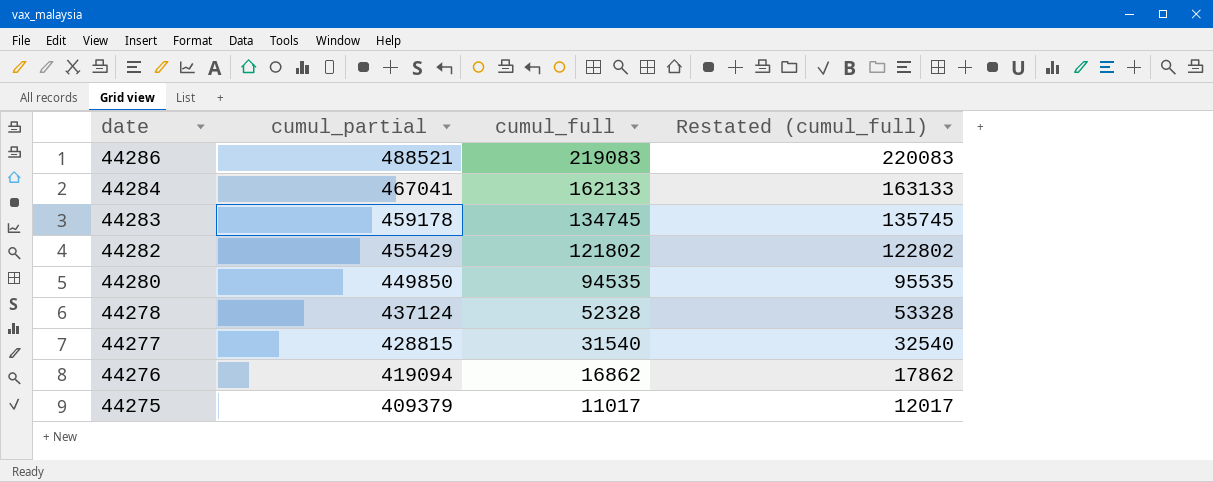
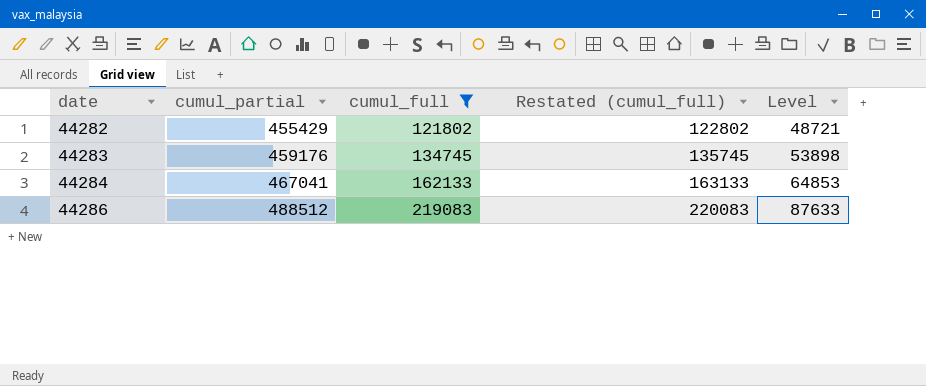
filter: none -> cumul_full >= 121802
row order: date descending -> date ascending
column Level | formula: none -> [cumul_full] * 0.4
44283 | cumul_partial: 459178 -> 459176
44286 | cumul_partial: 488521 -> 488512

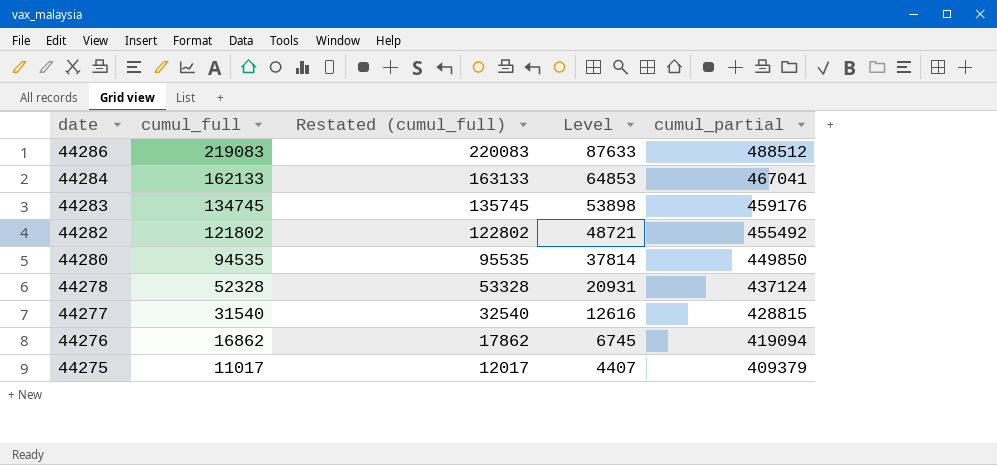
filter: cumul_full >= 121802 -> none
row order: date ascending -> date descending
column cumul_partial | position: 2 -> 5
44282 | cumul_partial: 455429 -> 455492

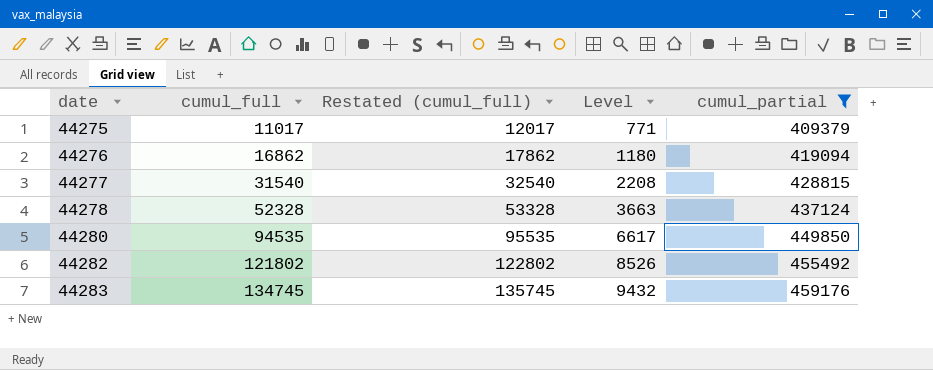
filter: none -> cumul_partial <= 459176
row order: date descending -> date ascending
column Level | formula: [cumul_full] * 0.4 -> [cumul_full] * 0.07

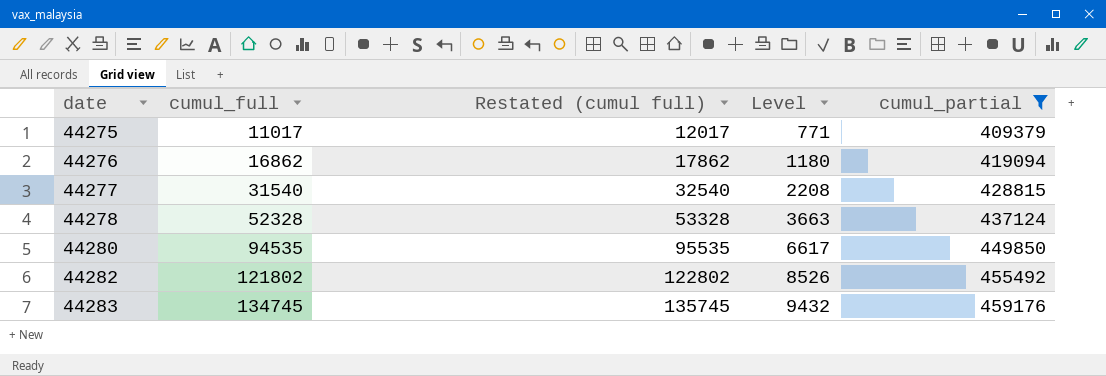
column name: Restated (cumul_full) -> Restated (cumul full)

